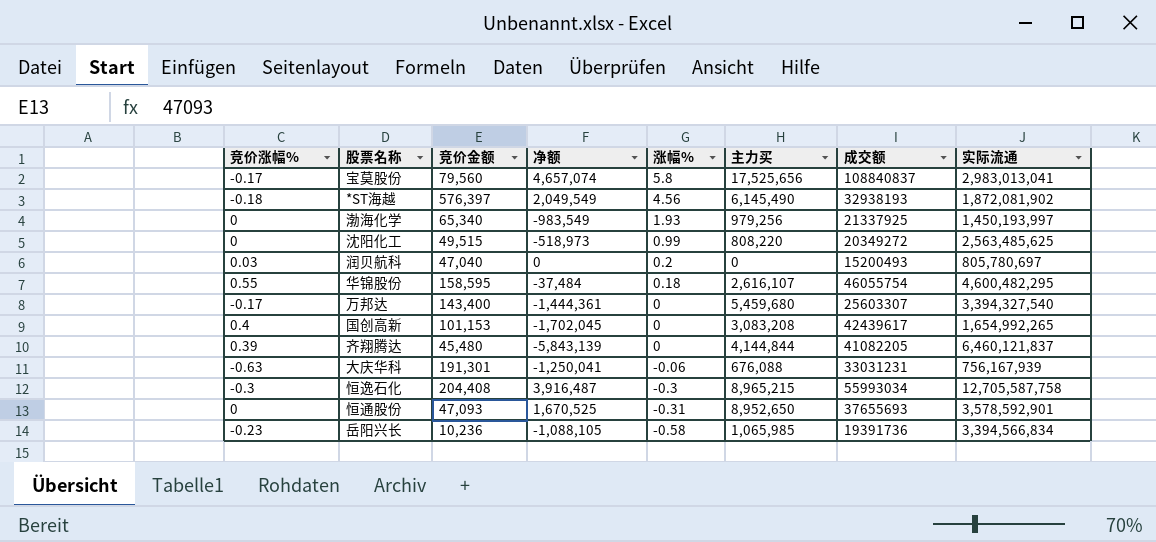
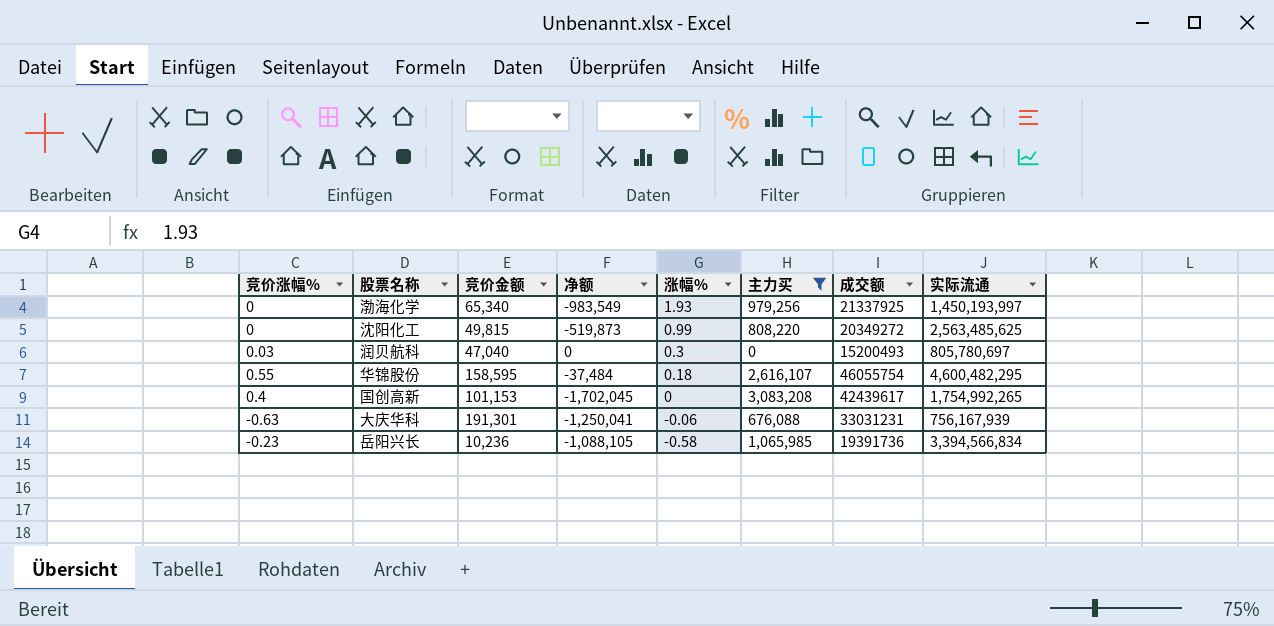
filter: none -> 主力买 <= 3,083,208
沈阳化工 | 竞价金额: 49,515 -> 49,815
沈阳化工 | 净额: -518,973 -> -519,873
润贝航科 | 涨幅%: 0.2 -> 0.3
国创高新 | 实际流通: 1,654,992,265 -> 1,754,992,265

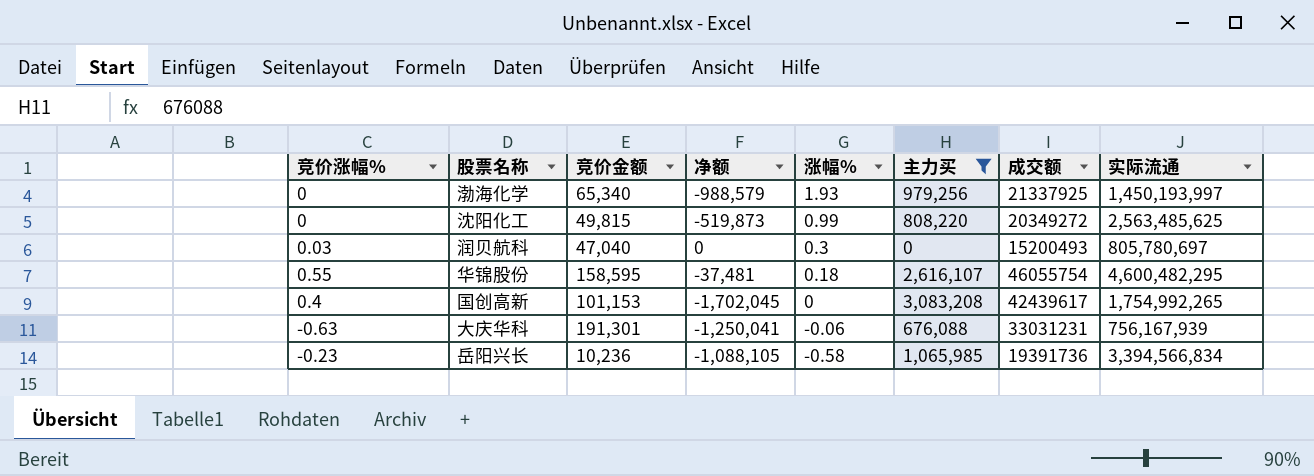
渤海化学 | 净额: -983,549 -> -988,579
华锦股份 | 净额: -37,484 -> -37,481

